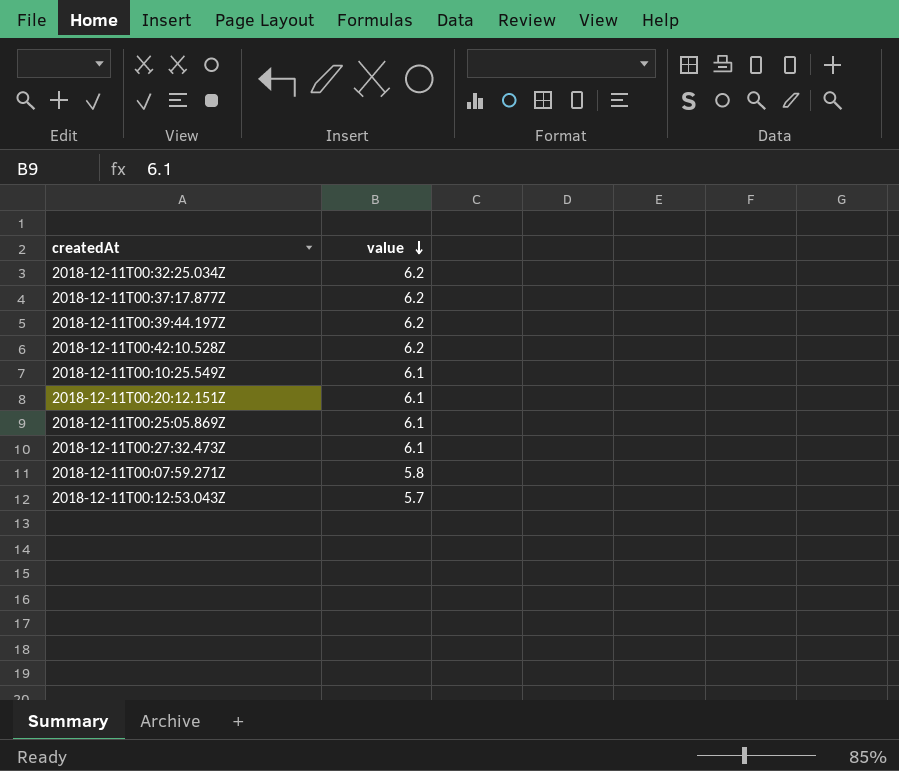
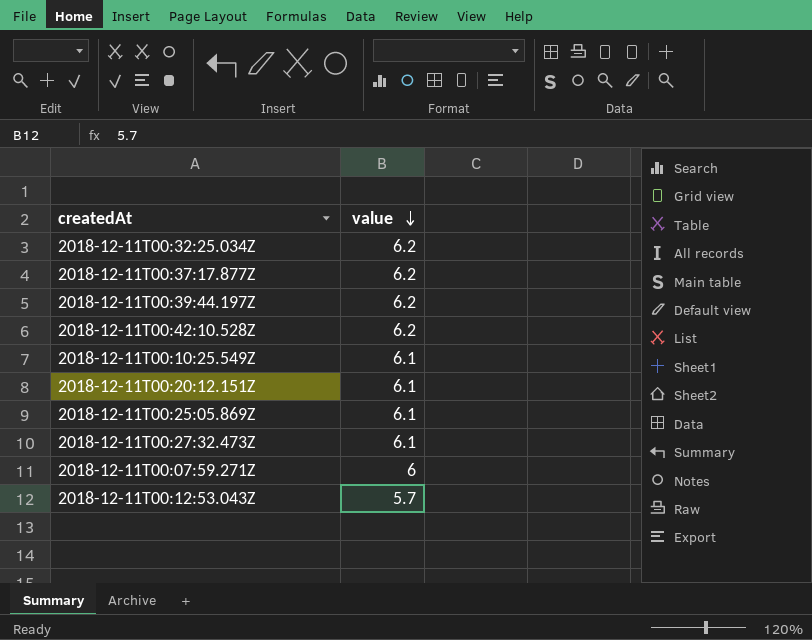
2018-12-11T00:07:59.271Z | value: 5.8 -> 6

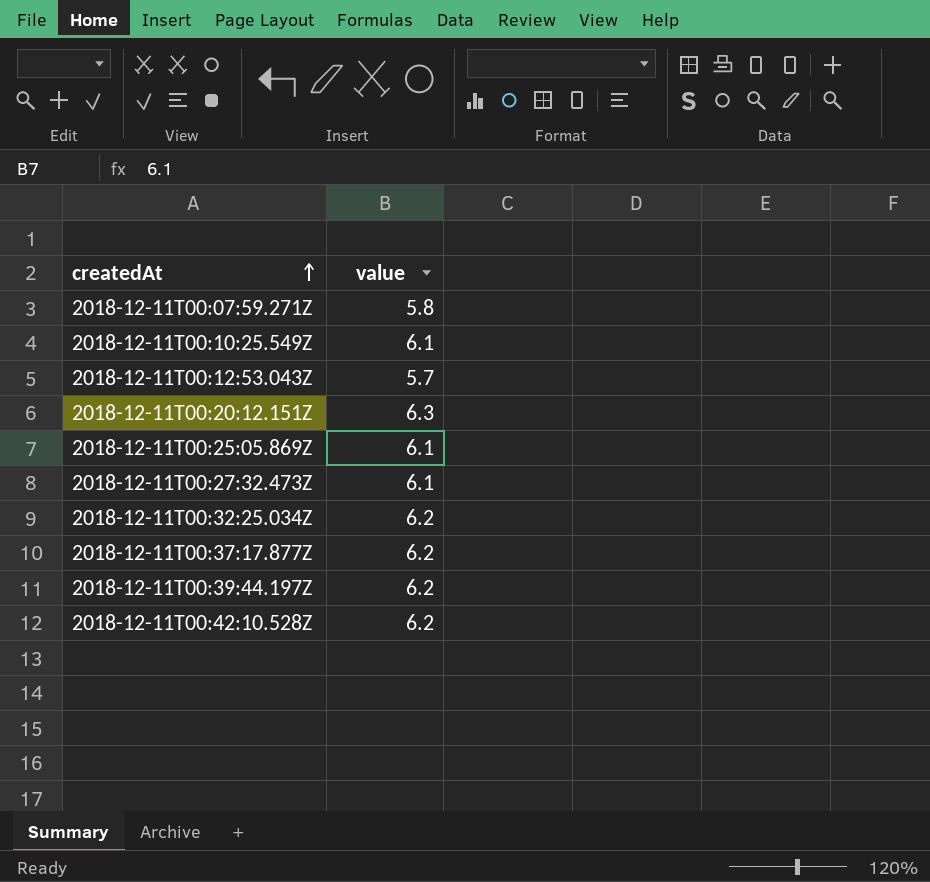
row order: value descending -> createdAt ascending
2018-12-11T00:07:59.271Z | value: 6 -> 5.8
2018-12-11T00:20:12.151Z | value: 6.1 -> 6.3

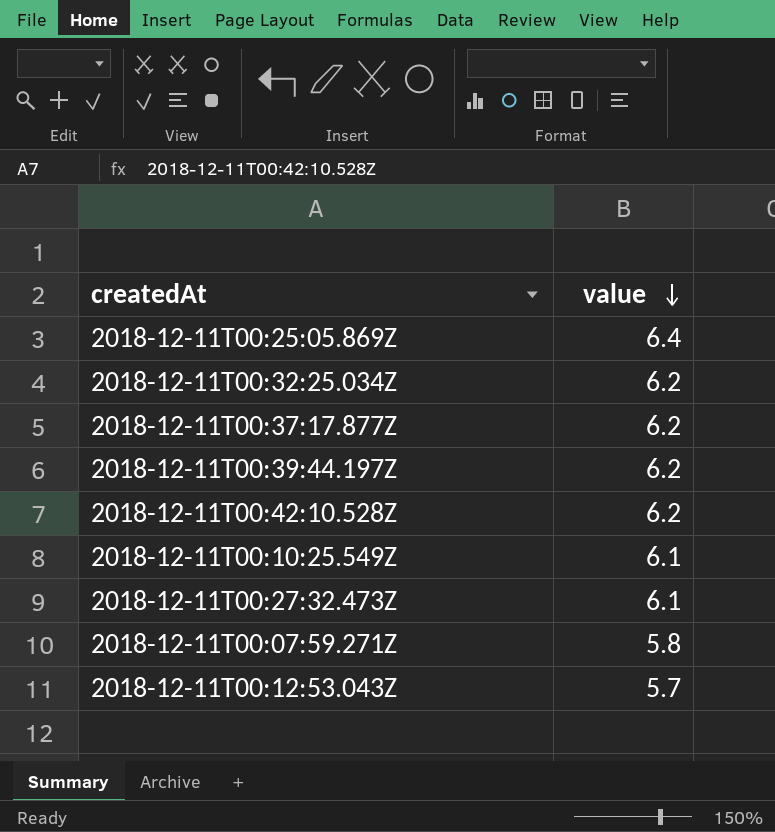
row order: createdAt ascending -> value descending
row 2018-12-11T00:20:12.151Z: 6.3 -> none
2018-12-11T00:25:05.869Z | value: 6.1 -> 6.4

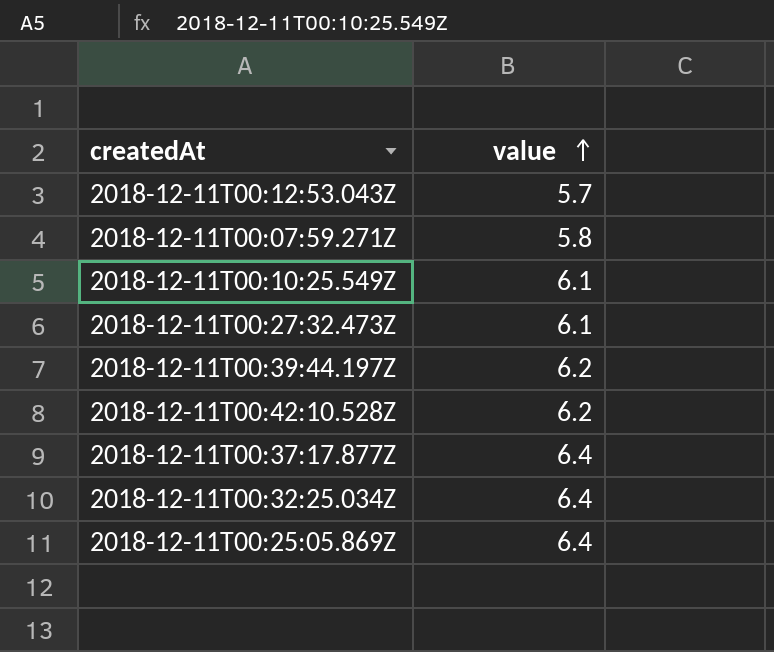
row order: value descending -> value ascending
2018-12-11T00:37:17.877Z | value: 6.2 -> 6.4
2018-12-11T00:32:25.034Z | value: 6.2 -> 6.4

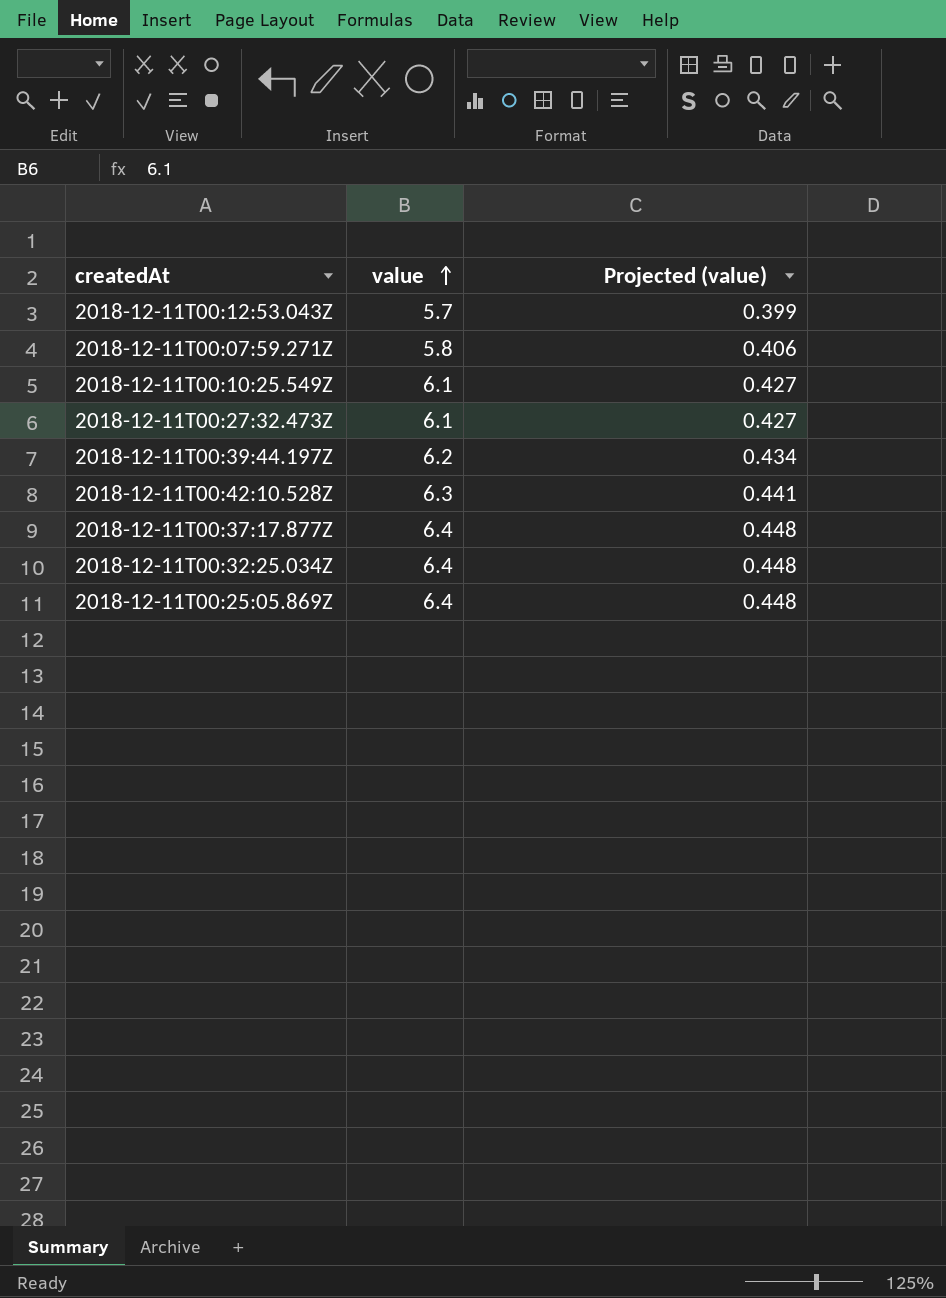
column Projected (value) | formula: none -> [value] * 0.07
2018-12-11T00:42:10.528Z | value: 6.2 -> 6.3

